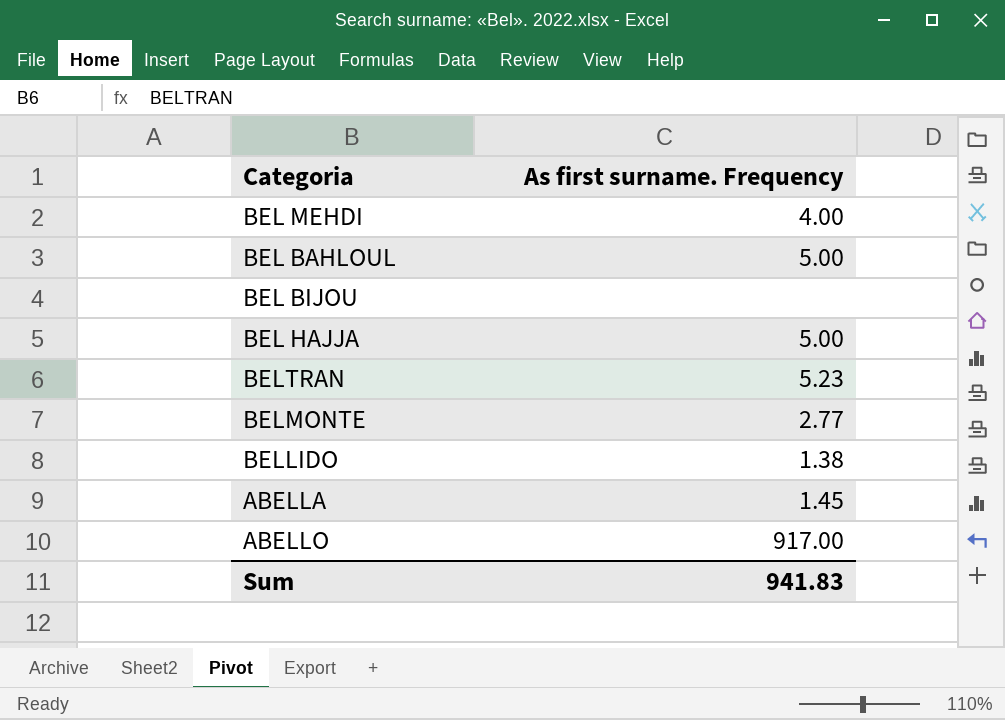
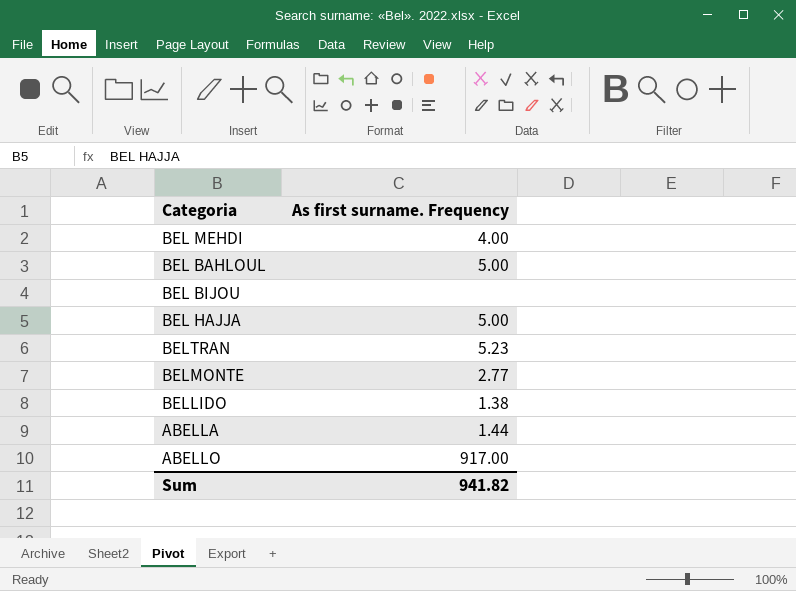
ABELLA | As first surname. Frequency: 1.45 -> 1.44
Sum | As first surname. Frequency: 941.83 -> 941.82

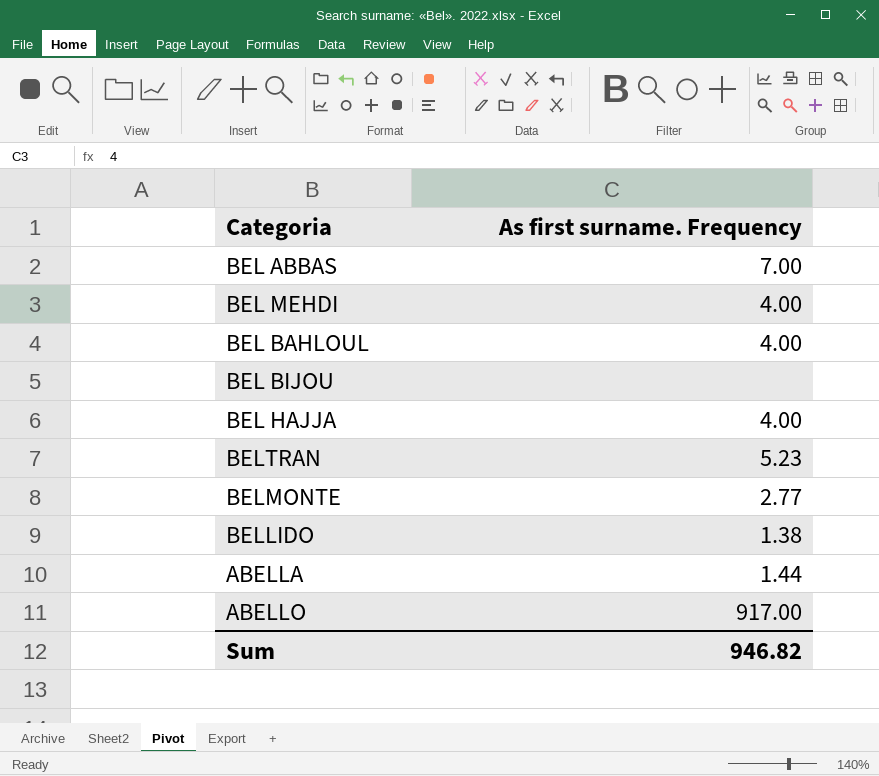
row BEL ABBAS: none -> 7.00
BEL BAHLOUL | As first surname. Frequency: 5.00 -> 4.00
BEL HAJJA | As first surname. Frequency: 5.00 -> 4.00
Sum | As first surname. Frequency: 941.82 -> 946.82

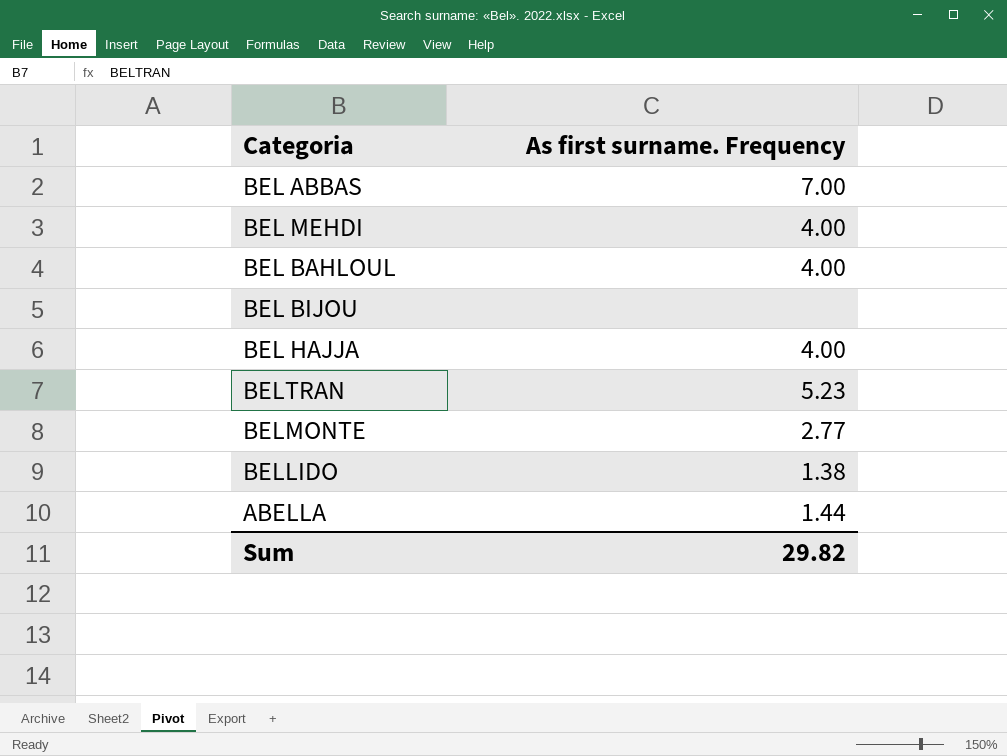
row ABELLO: 917.00 -> none
Sum | As first surname. Frequency: 946.82 -> 29.82

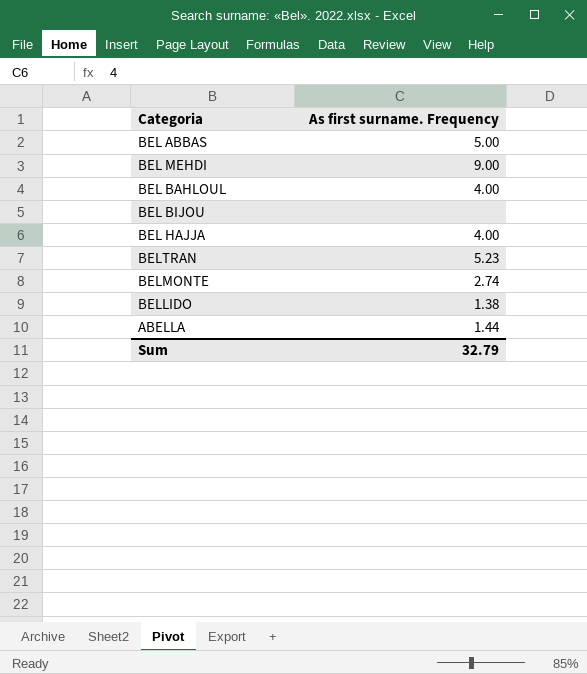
BEL ABBAS | As first surname. Frequency: 7.00 -> 5.00
BEL MEHDI | As first surname. Frequency: 4.00 -> 9.00
BELMONTE | As first surname. Frequency: 2.77 -> 2.74
Sum | As first surname. Frequency: 29.82 -> 32.79

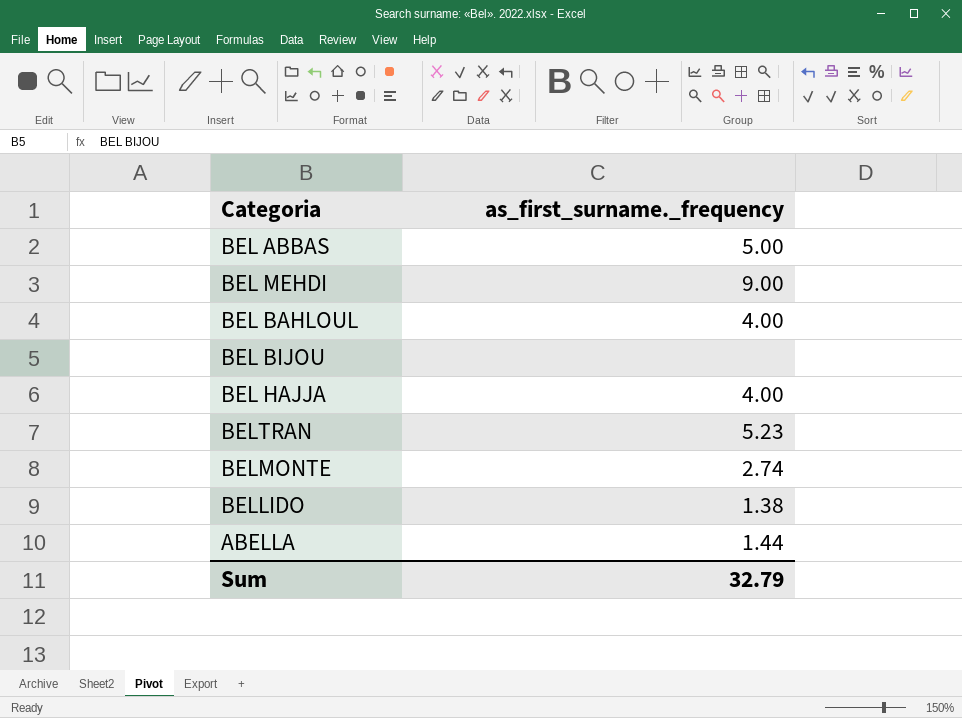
column name: As first surname. Frequency -> as_first_surname._frequency

